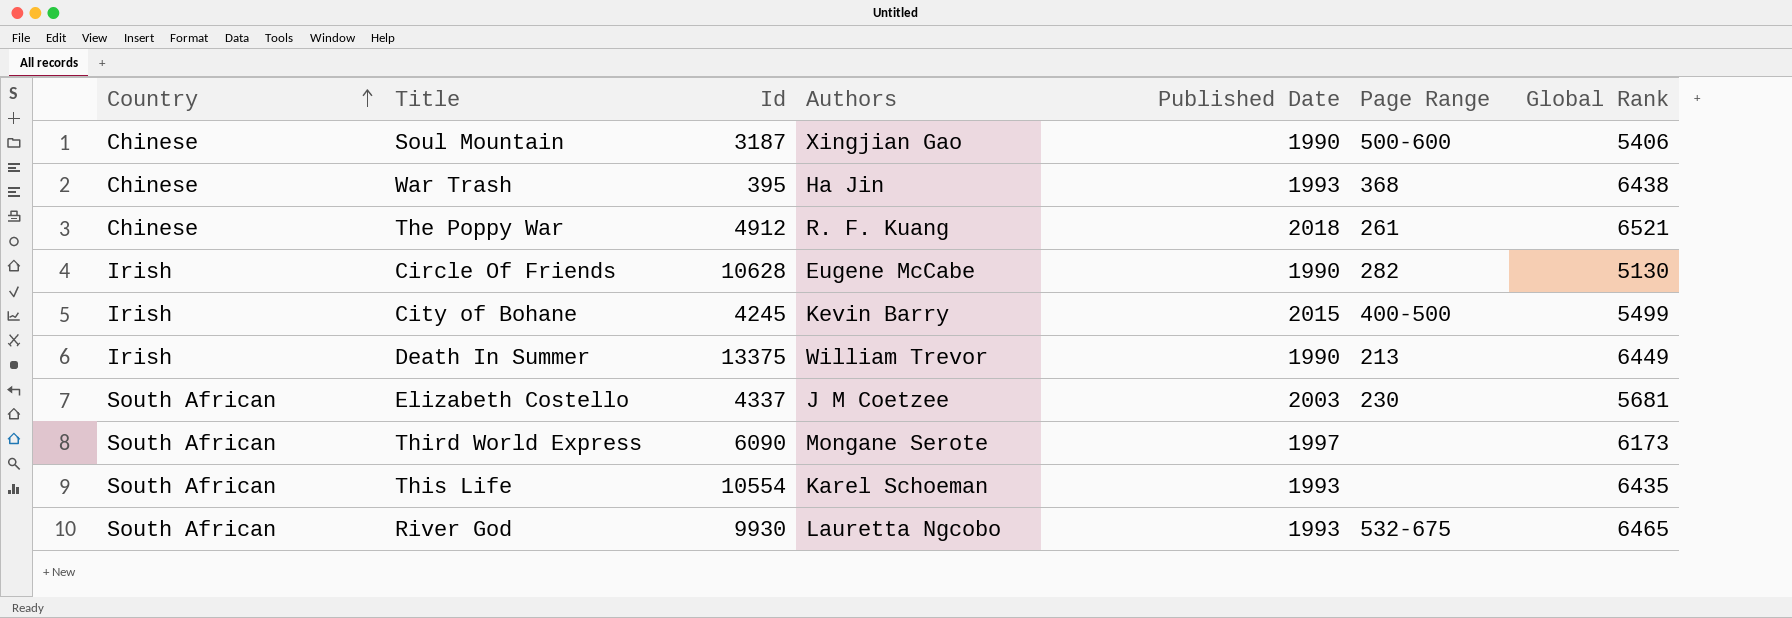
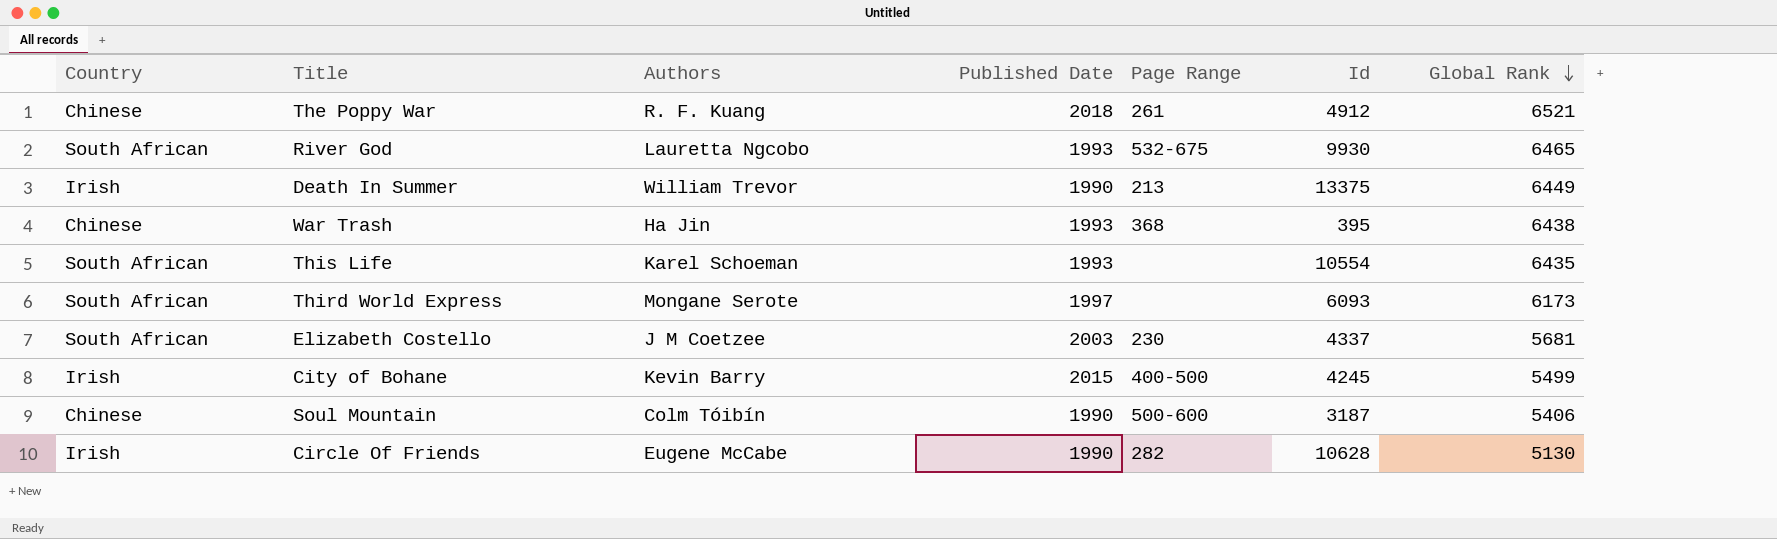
row order: Country ascending -> Global Rank descending
column Id | position: 3 -> 6
Third World Express | Id: 6090 -> 6093
Soul Mountain | Authors: Xingjian Gao -> Colm Tóibín

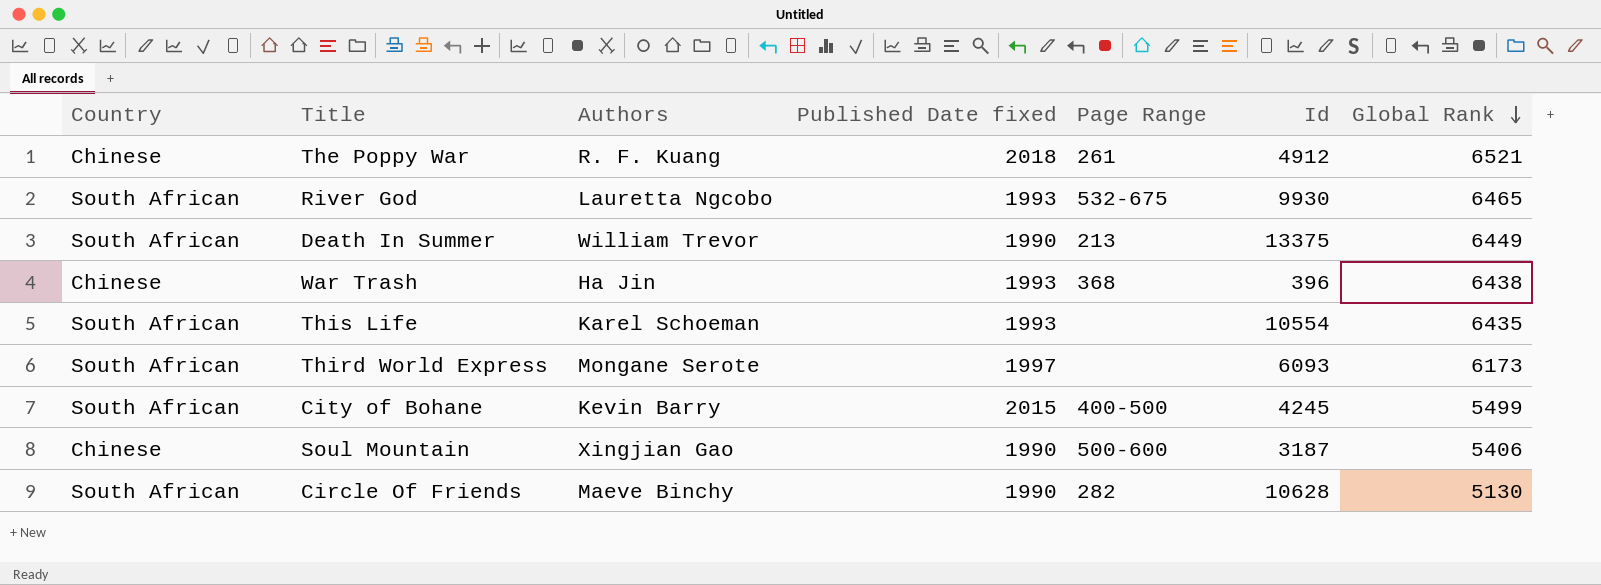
column name: Published Date -> Published Date fixed
row Elizabeth Costello: South African | J M Coetzee | 2003 | 230 | 4337 | 5681 -> none
Death In Summer | Country: Irish -> South African
War Trash | Id: 395 -> 396
City of Bohane | Country: Irish -> South African
Soul Mountain | Authors: Colm Tóibín -> Xingjian Gao
Circle Of Friends | Country: Irish -> South African
Circle Of Friends | Authors: Eugene McCabe -> Maeve Binchy

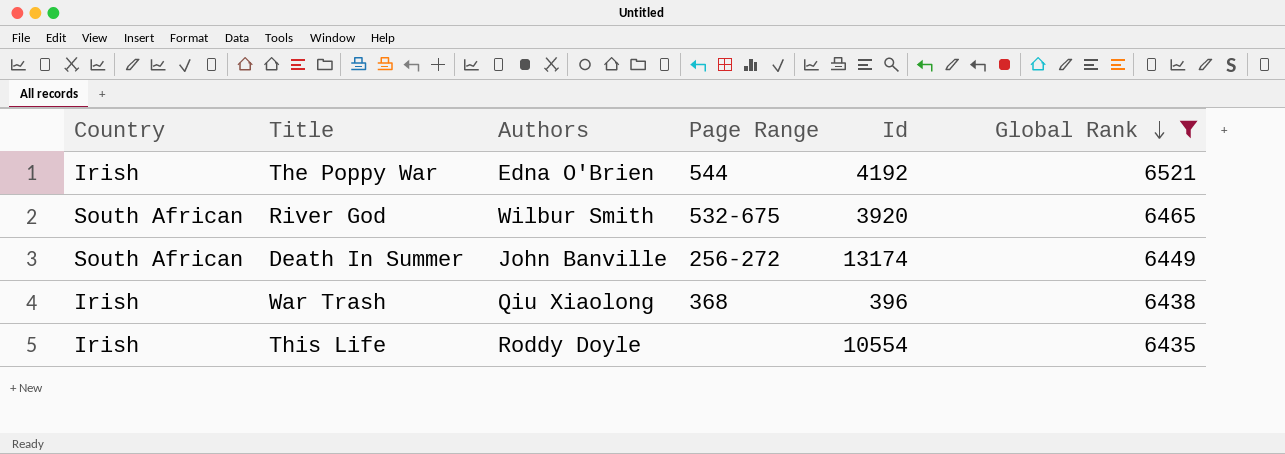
filter: none -> Global Rank >= 6435
column Published Date fixed | position: 4 -> none
The Poppy War | Country: Chinese -> Irish
The Poppy War | Authors: R. F. Kuang -> Edna O'Brien
The Poppy War | Page Range: 261 -> 544
The Poppy War | Id: 4912 -> 4192
River God | Authors: Lauretta Ngcobo -> Wilbur Smith
River God | Id: 9930 -> 3920
Death In Summer | Authors: William Trevor -> John Banville
Death In Summer | Page Range: 213 -> 256-272
Death In Summer | Id: 13375 -> 13174
War Trash | Country: Chinese -> Irish
War Trash | Authors: Ha Jin -> Qiu Xiaolong
This Life | Country: South African -> Irish
This Life | Authors: Karel Schoeman -> Roddy Doyle

